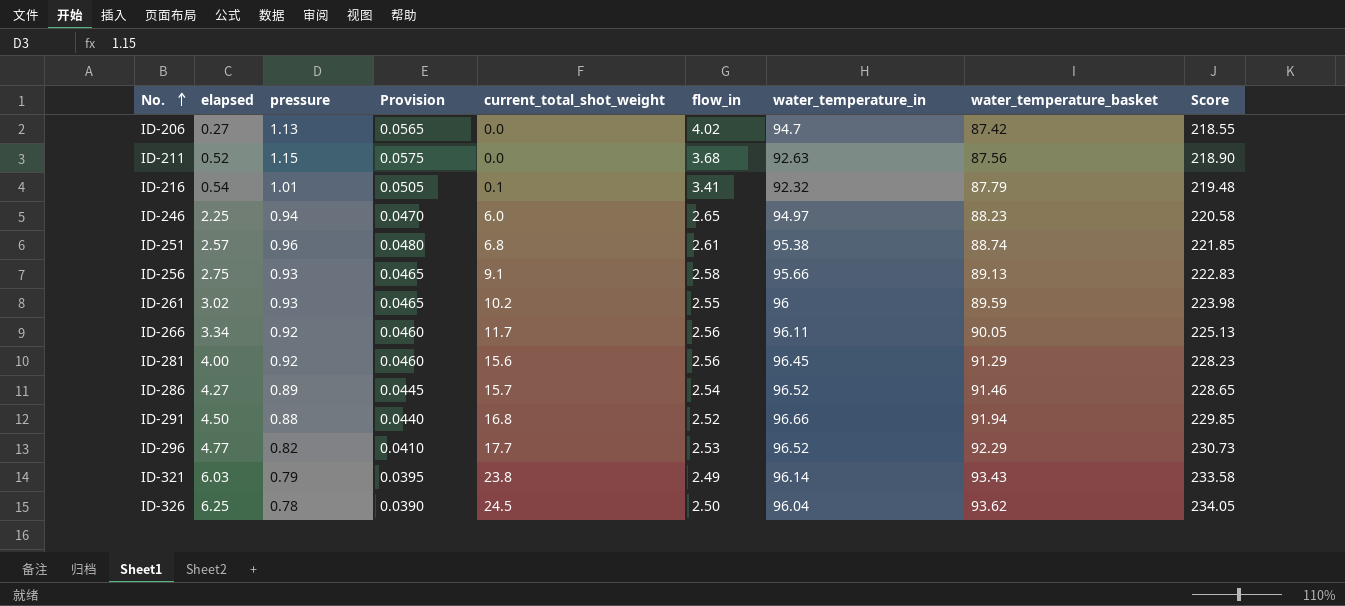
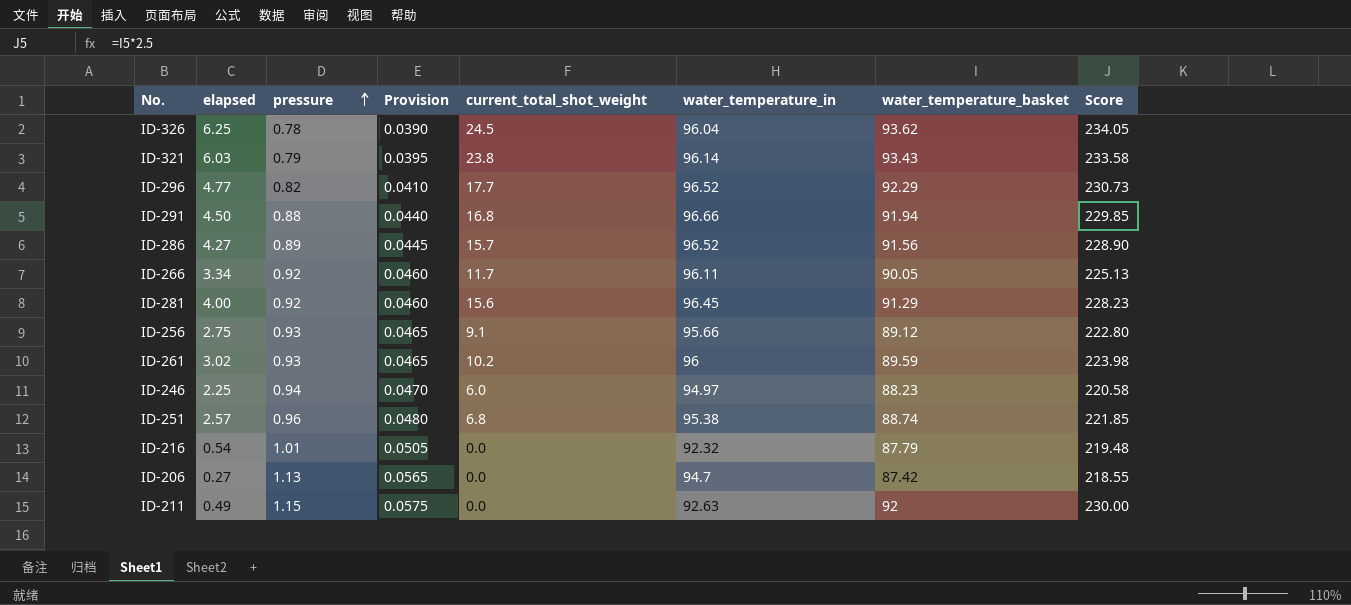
row order: No. ascending -> pressure ascending
column flow_in | position: 6 -> none
ID-286 | water_temperature_basket: 91.46 -> 91.56
ID-286 | Score: 228.65 -> 228.90
ID-256 | water_temperature_basket: 89.13 -> 89.12
ID-256 | Score: 222.83 -> 222.80
ID-216 | current_total_shot_weight: 0.1 -> 0.0
ID-211 | elapsed: 0.52 -> 0.49
ID-211 | water_temperature_basket: 87.56 -> 92
ID-211 | Score: 218.90 -> 230.00

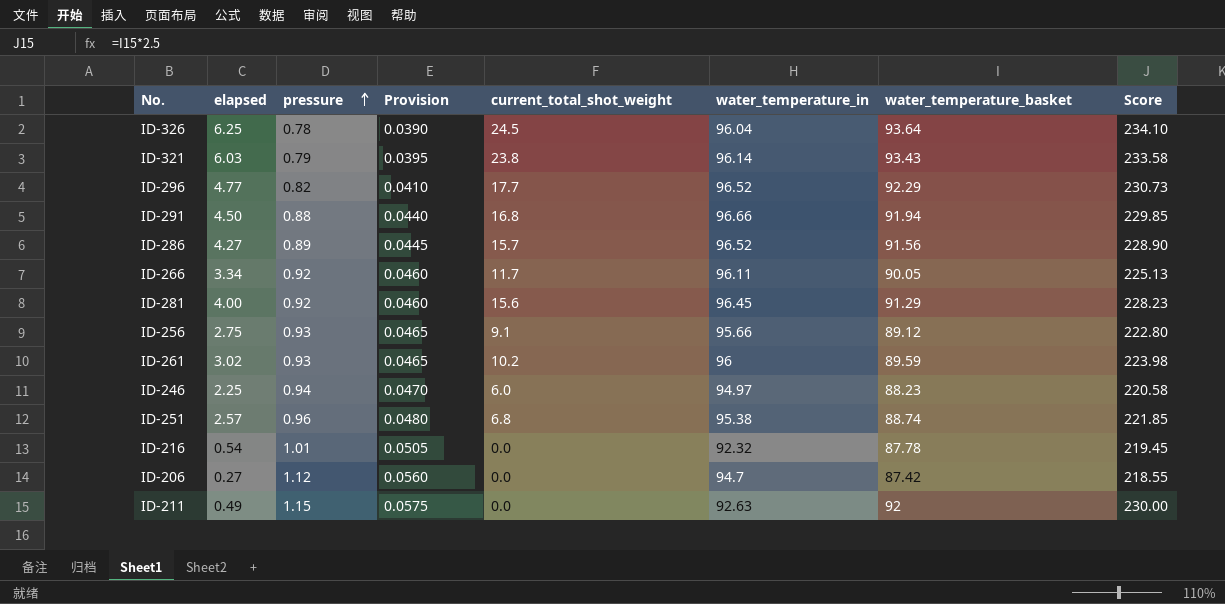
ID-326 | water_temperature_basket: 93.62 -> 93.64
ID-326 | Score: 234.05 -> 234.10
ID-216 | water_temperature_basket: 87.79 -> 87.78
ID-216 | Score: 219.48 -> 219.45
ID-206 | pressure: 1.13 -> 1.12
ID-206 | Provision: 0.0565 -> 0.0560

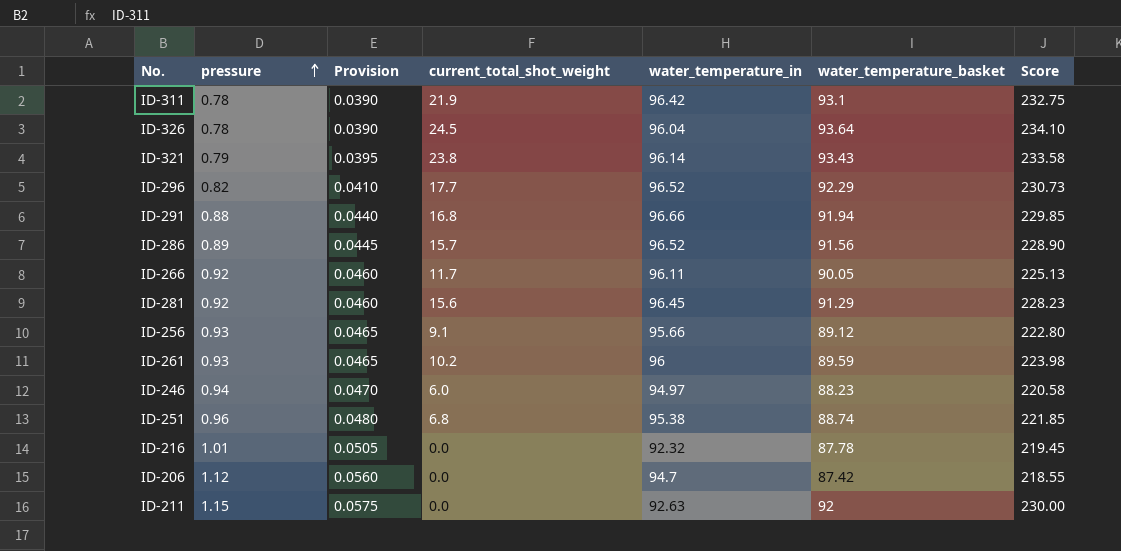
column elapsed | position: 2 -> none
row ID-311: none -> 0.78 | 0.0390 | 21.9 | 96.42 | 93.1 | 232.75

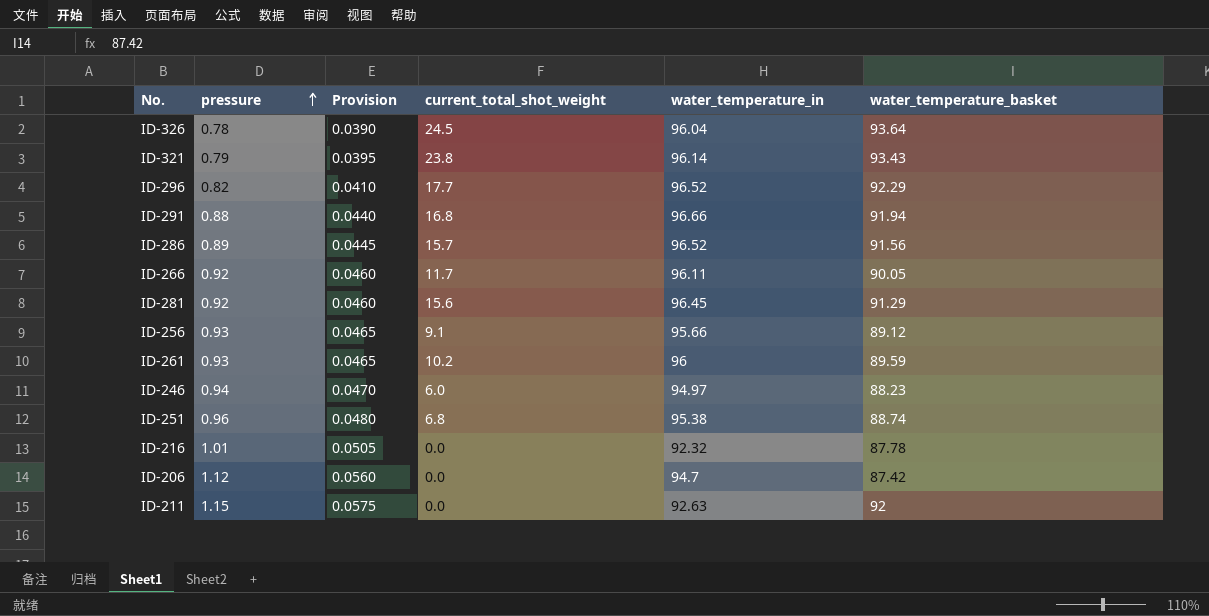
column Score | formula: [water_temperature_basket] * 2.5 -> none
row ID-311: 0.78 | 0.0390 | 21.9 | 96.42 | 93.1 | 232.75 -> none

